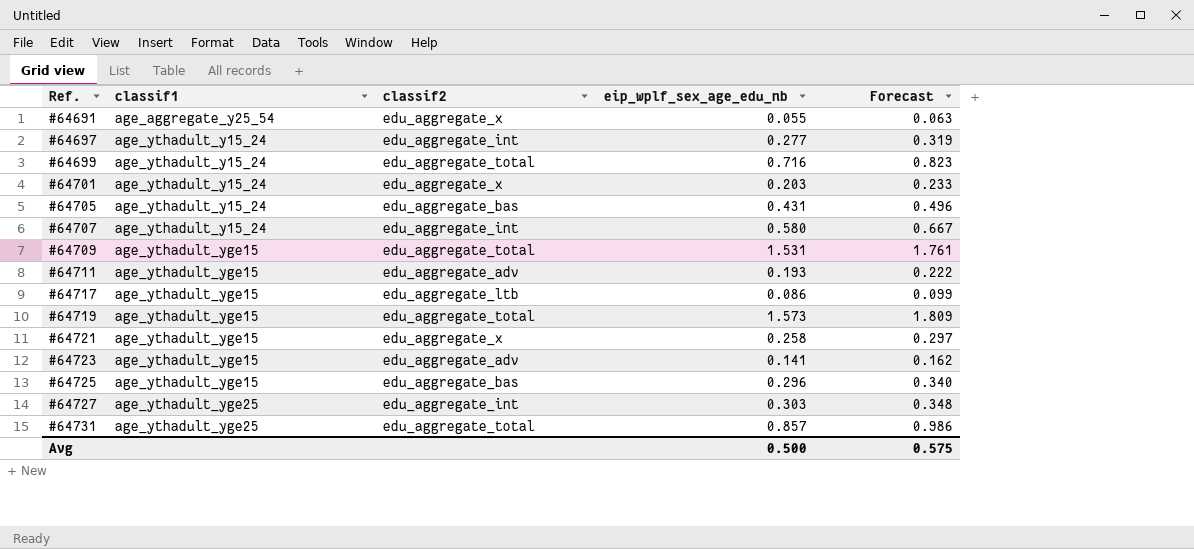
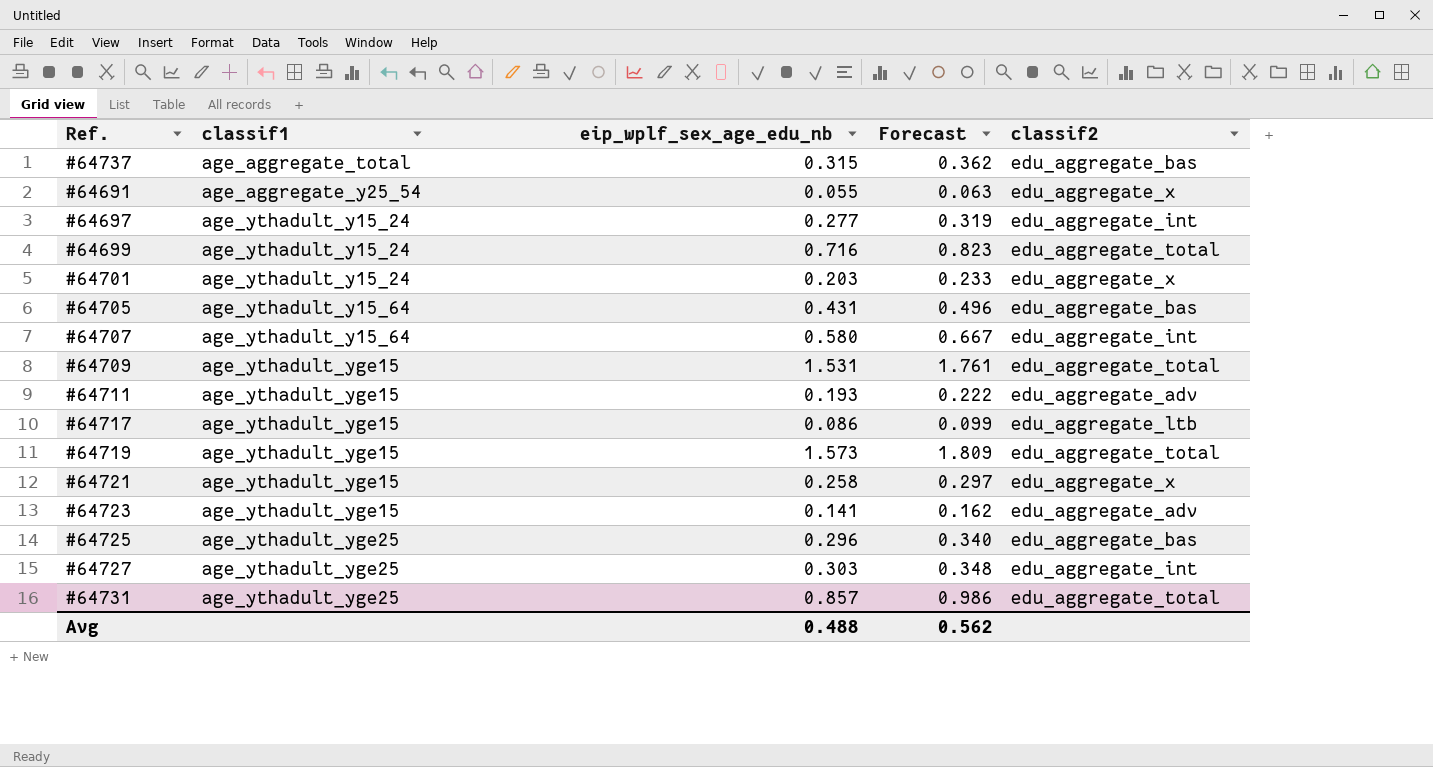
column classif2 | position: 3 -> 5
row #64737: none -> age_aggregate_total | 0.315 | 0.362 | edu_aggregate_bas
#64705 | classif1: age_ythadult_y15_24 -> age_ythadult_y15_64
#64707 | classif1: age_ythadult_y15_24 -> age_ythadult_y15_64
#64725 | classif1: age_ythadult_yge15 -> age_ythadult_yge25
Avg | eip_wplf_sex_age_edu_nb: 0.500 -> 0.488
Avg | Forecast: 0.575 -> 0.562

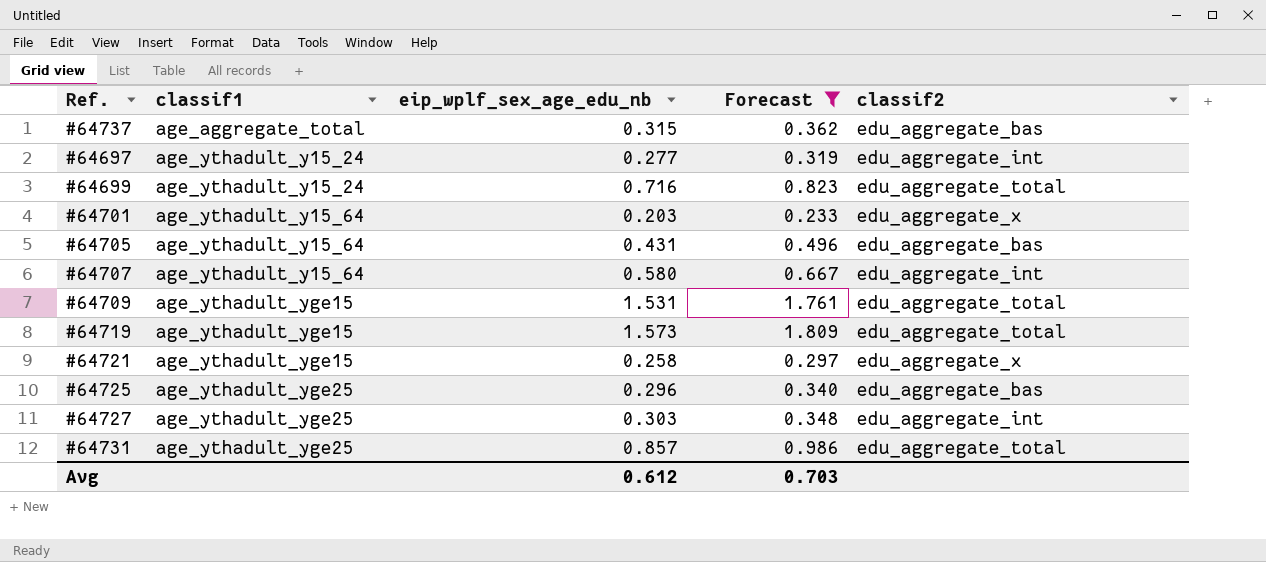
filter: none -> Forecast >= 0.233
#64701 | classif1: age_ythadult_y15_24 -> age_ythadult_y15_64
Avg | eip_wplf_sex_age_edu_nb: 0.488 -> 0.612
Avg | Forecast: 0.562 -> 0.703

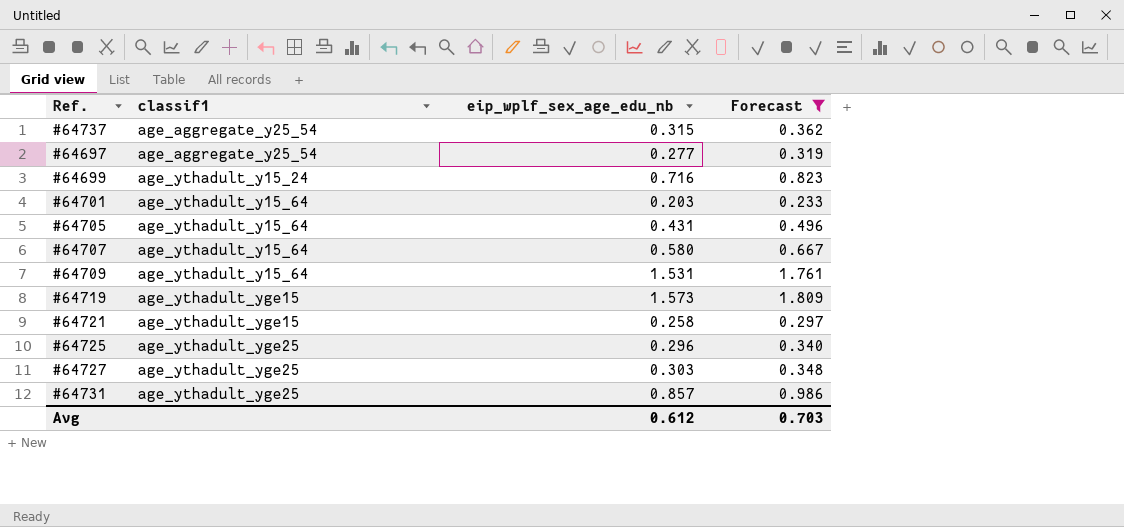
column classif2 | position: 5 -> none
#64737 | classif1: age_aggregate_total -> age_aggregate_y25_54
#64697 | classif1: age_ythadult_y15_24 -> age_aggregate_y25_54
#64709 | classif1: age_ythadult_yge15 -> age_ythadult_y15_64

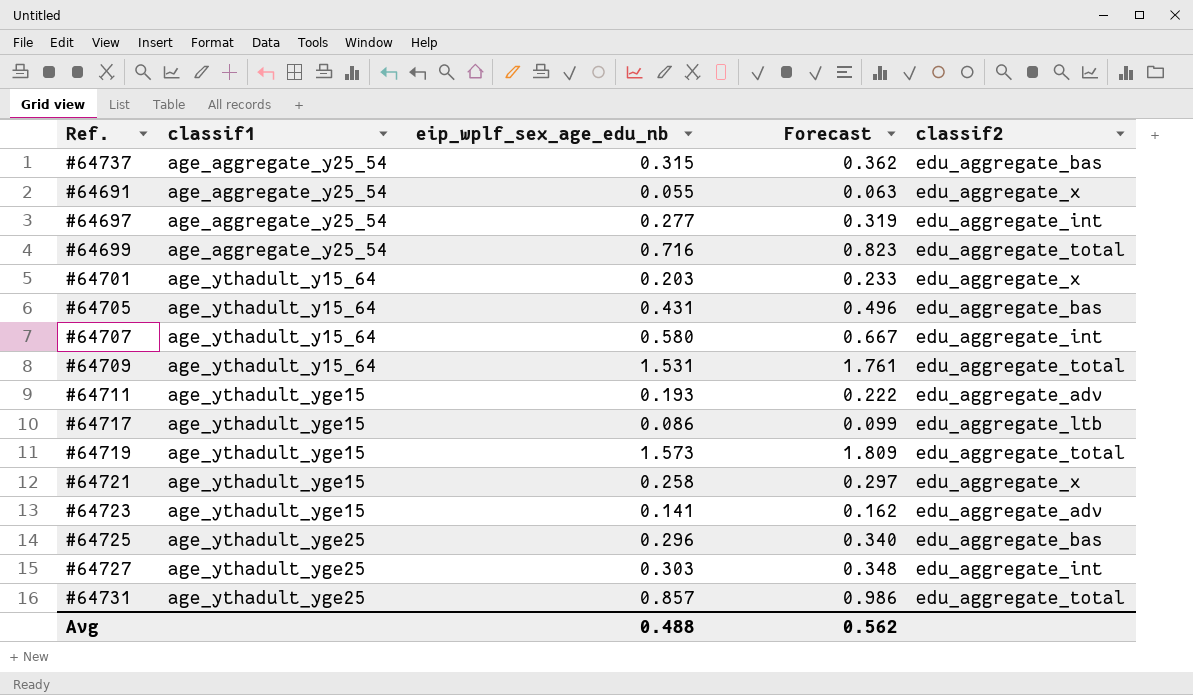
filter: Forecast >= 0.233 -> none
column classif2 | position: none -> 5
#64699 | classif1: age_ythadult_y15_24 -> age_aggregate_y25_54
Avg | eip_wplf_sex_age_edu_nb: 0.612 -> 0.488
Avg | Forecast: 0.703 -> 0.562

